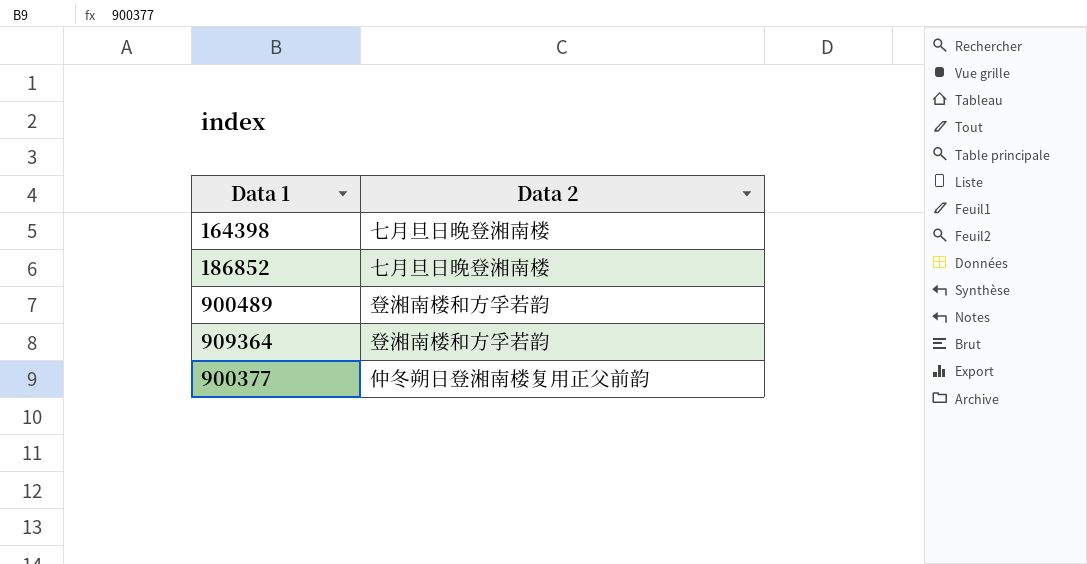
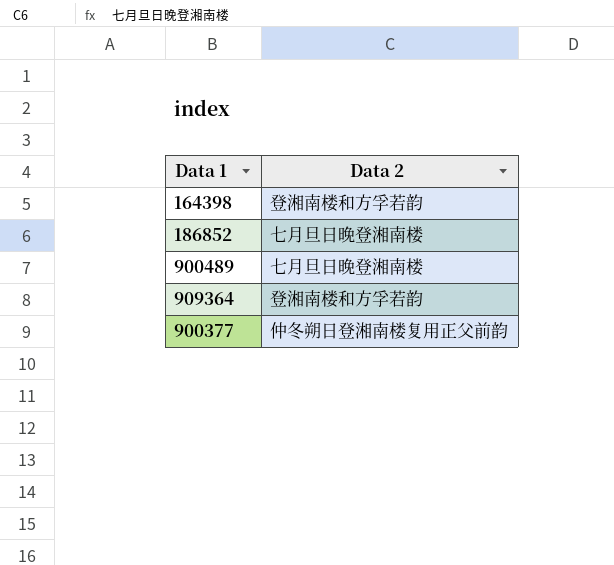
164398 | Data 2: 七月旦日晚登湘南楼 -> 登湘南楼和方孚若韵
900489 | Data 2: 登湘南楼和方孚若韵 -> 七月旦日晚登湘南楼

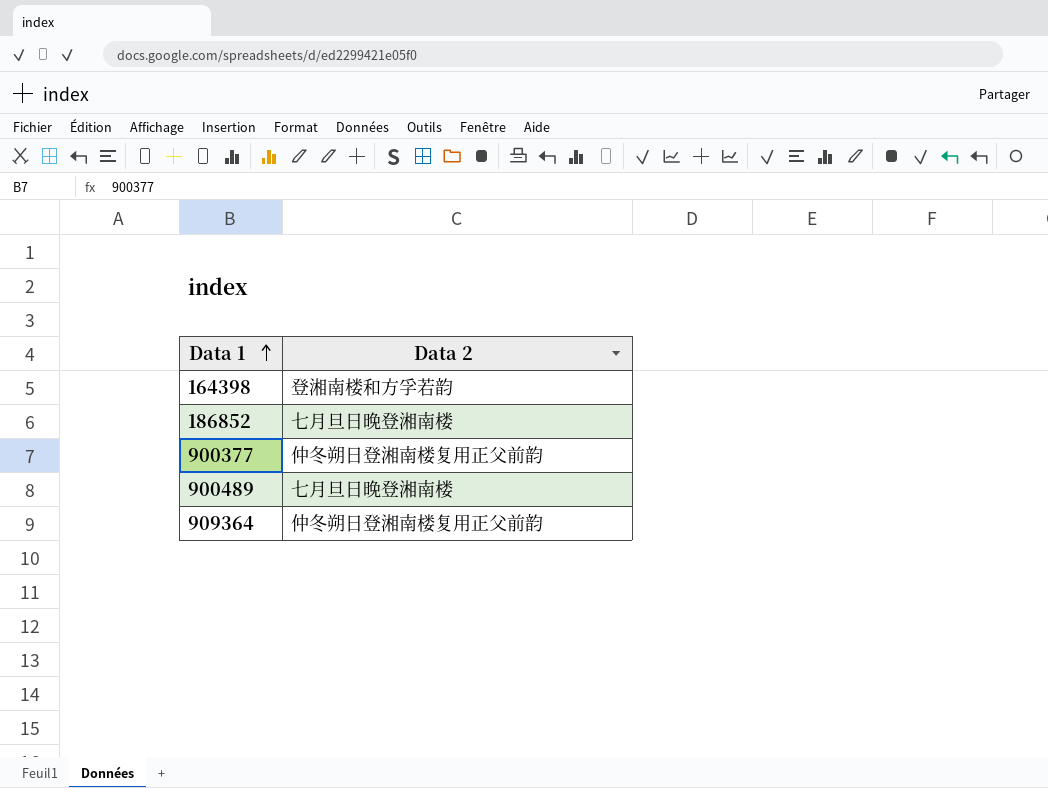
row order: none -> Data 1 ascending
909364 | Data 2: 登湘南楼和方孚若韵 -> 仲冬朔日登湘南楼复用正父前韵

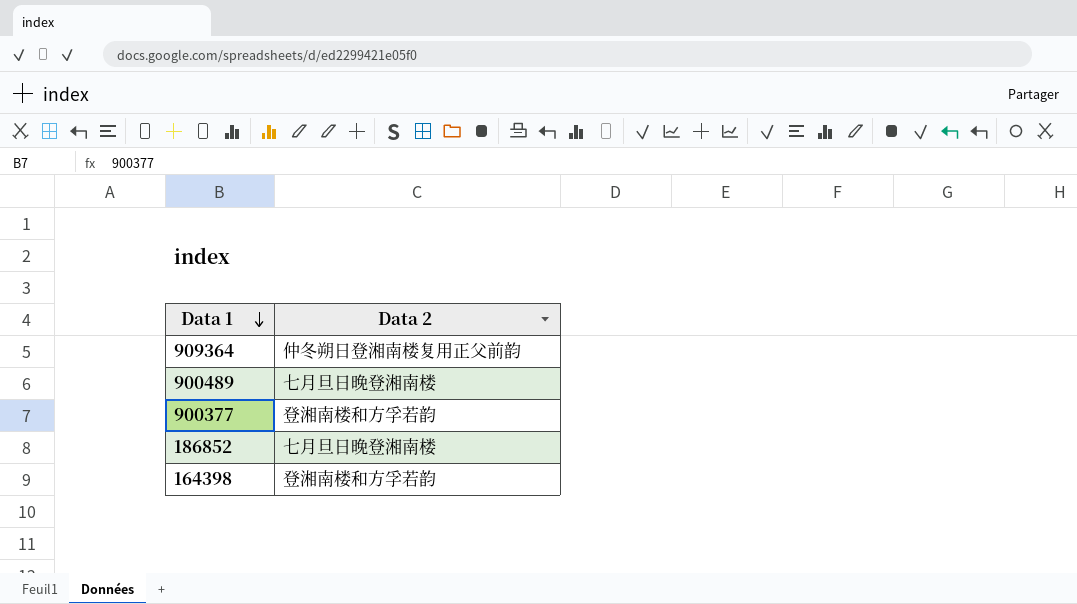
row order: Data 1 ascending -> Data 1 descending
900377 | Data 2: 仲冬朔日登湘南楼复用正父前韵 -> 登湘南楼和方孚若韵

